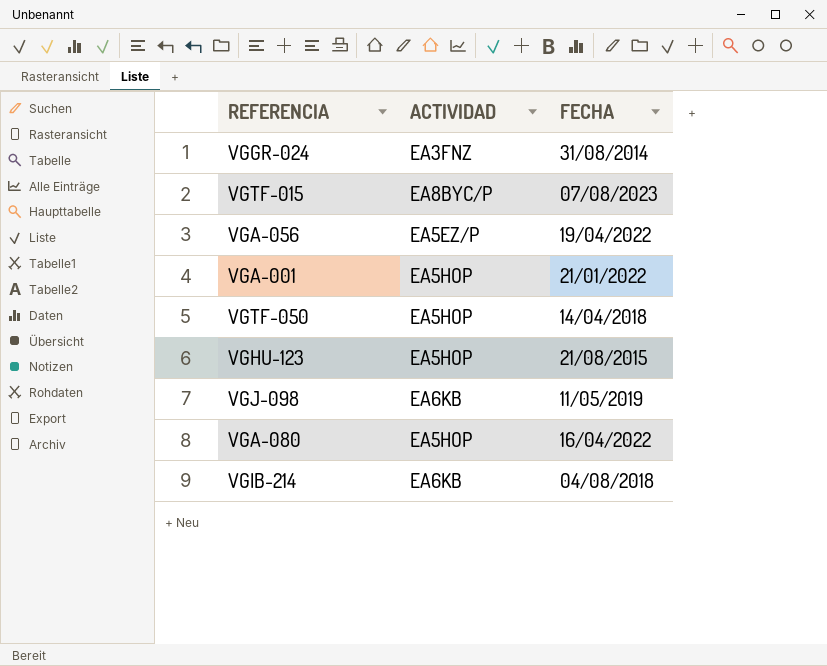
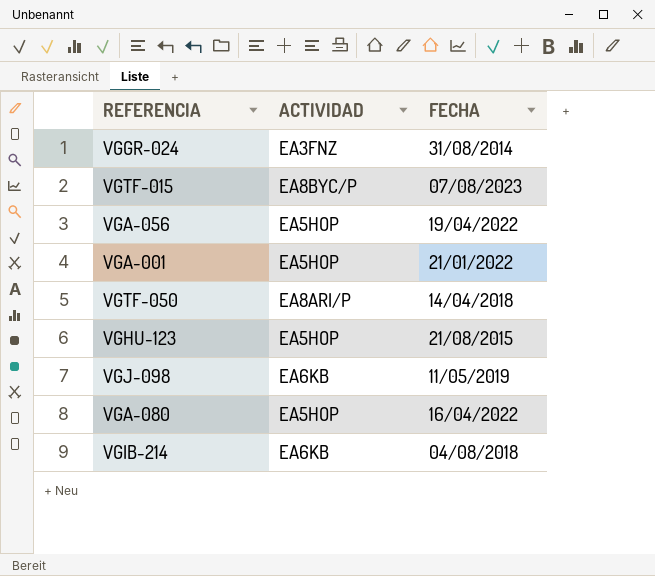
VGA-056 | ACTIVIDAD: EA5EZ/P -> EA5HOP
VGTF-050 | ACTIVIDAD: EA5HOP -> EA8ARI/P

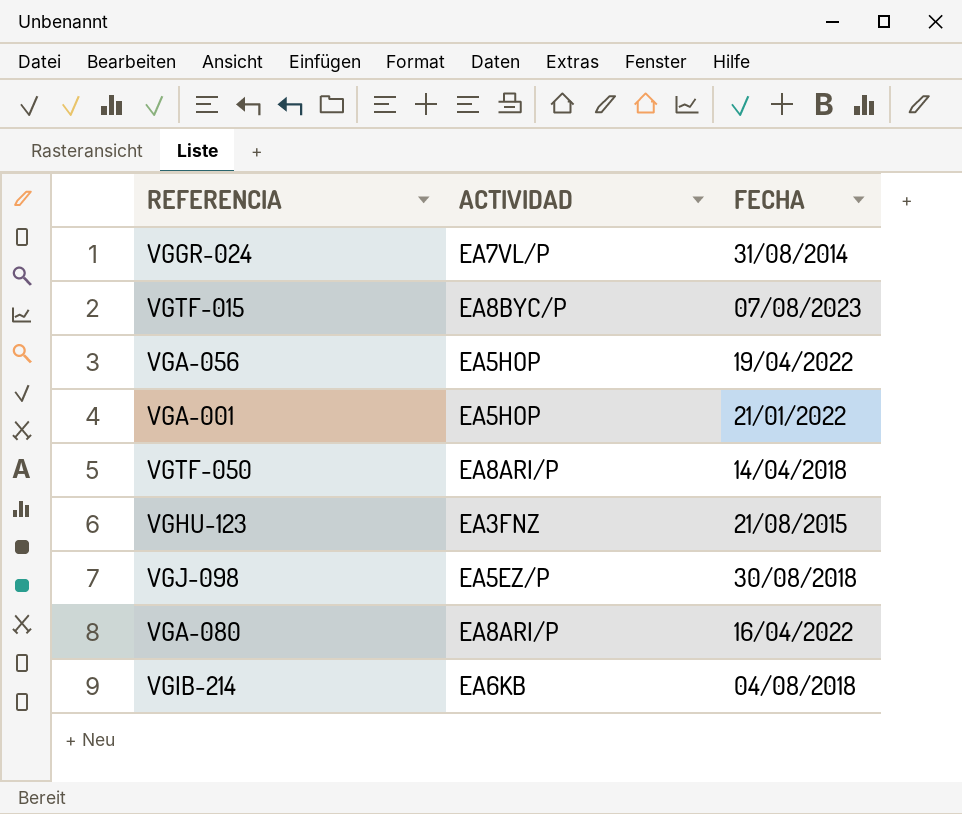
VGGR-024 | ACTIVIDAD: EA3FNZ -> EA7VL/P
VGHU-123 | ACTIVIDAD: EA5HOP -> EA3FNZ
VGJ-098 | ACTIVIDAD: EA6KB -> EA5EZ/P
VGJ-098 | FECHA: 11/05/2019 -> 30/08/2018
VGA-080 | ACTIVIDAD: EA5HOP -> EA8ARI/P

